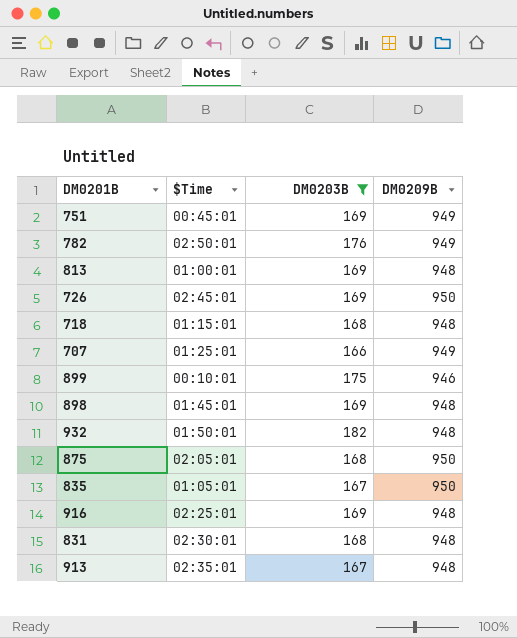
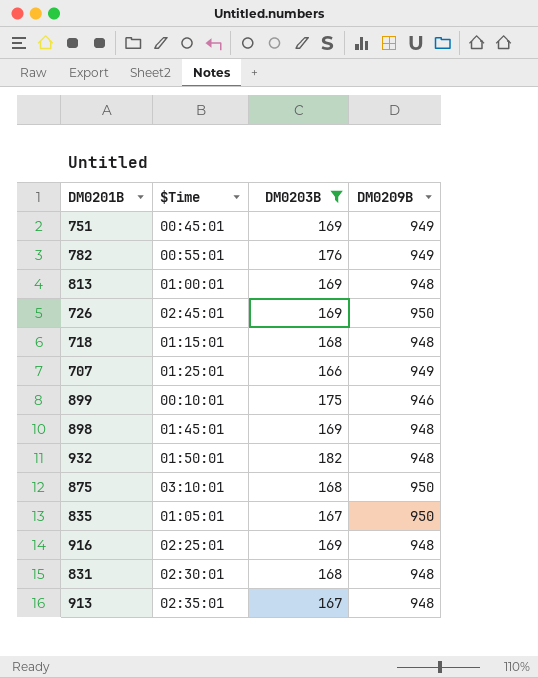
782 | $Time: 02:50:01 -> 00:55:01
875 | $Time: 02:05:01 -> 03:10:01

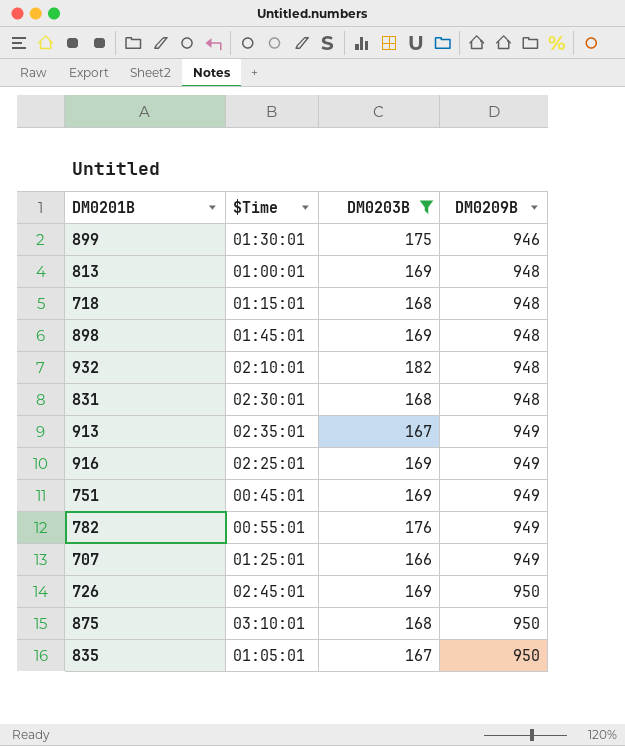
row order: none -> DM0209B ascending
899 | $Time: 00:10:01 -> 01:30:01
932 | $Time: 01:50:01 -> 02:10:01
913 | DM0209B: 948 -> 949
916 | DM0209B: 948 -> 949

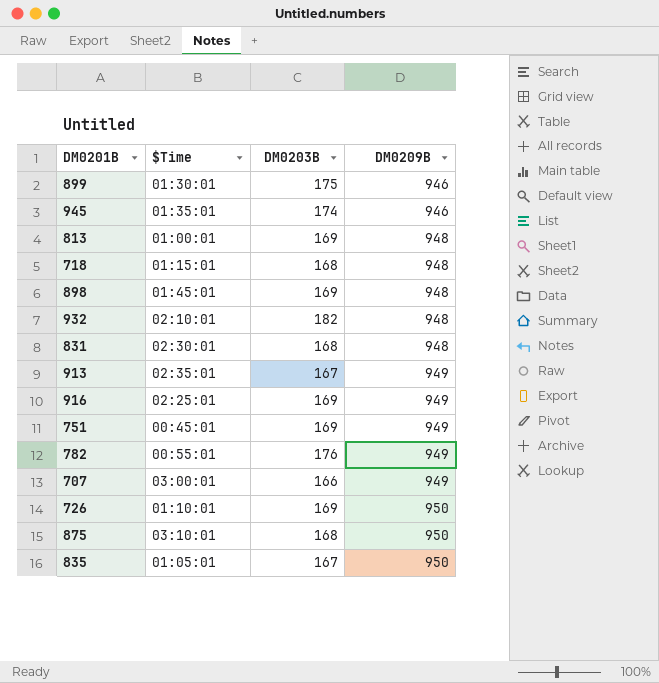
filter: DM0203B != 174 -> none
707 | $Time: 01:25:01 -> 03:00:01
726 | $Time: 02:45:01 -> 01:10:01

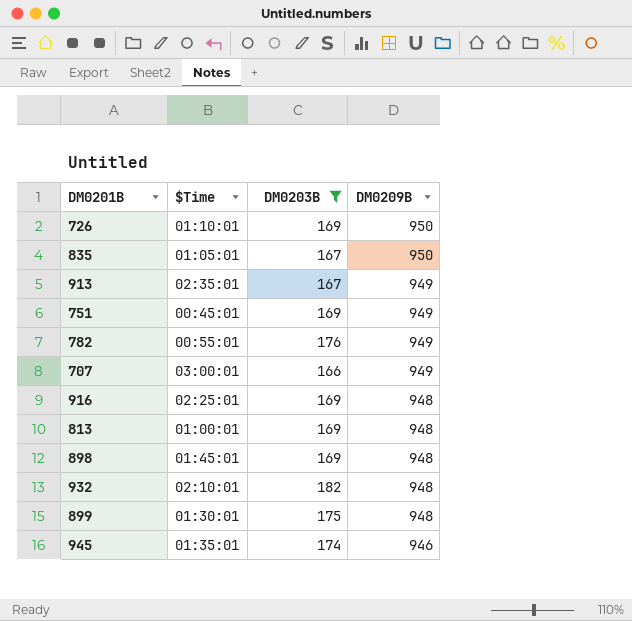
filter: none -> DM0203B != 168
row order: DM0209B ascending -> DM0209B descending
916 | DM0209B: 949 -> 948
899 | DM0209B: 946 -> 948

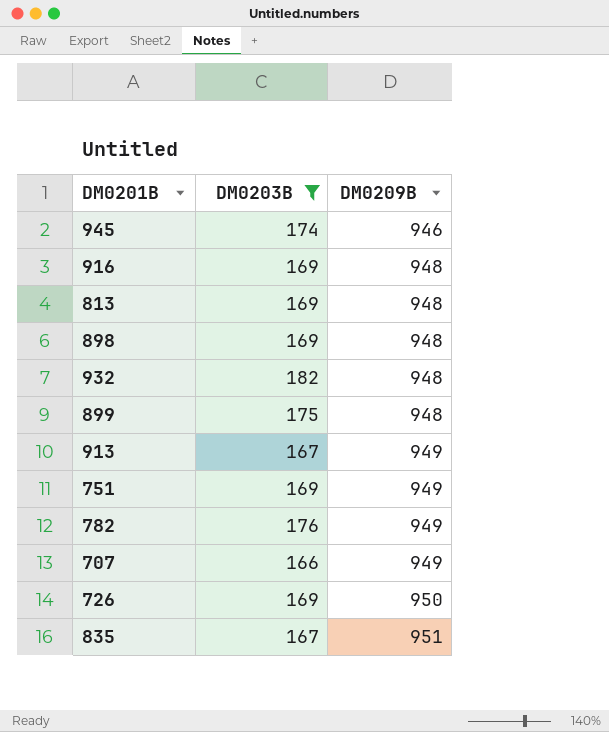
row order: DM0209B descending -> DM0209B ascending
column $Time | position: 2 -> none
835 | DM0209B: 950 -> 951

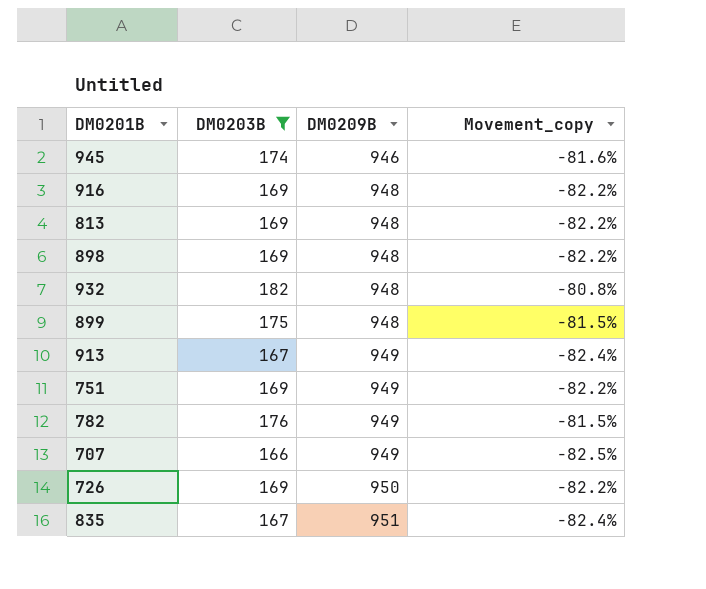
column Movement_copy | formula: none -> ([DM0203B] - [DM0209B]) / [DM0209B]

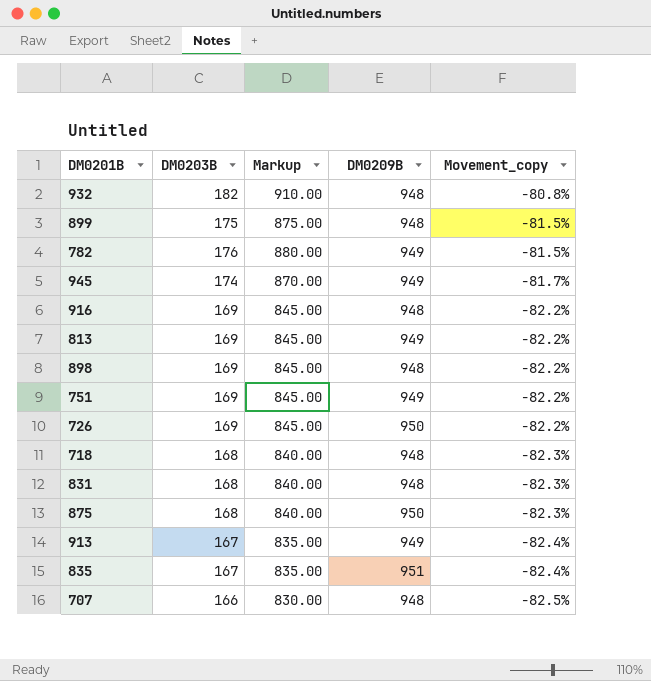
filter: DM0203B != 168 -> none
row order: DM0209B ascending -> Movement_copy descending
column Markup | formula: none -> [DM0203B] * 5
945 | DM0209B: 946 -> 949
945 | Movement_copy: -81.6% -> -81.7%
813 | DM0209B: 948 -> 949
707 | DM0209B: 949 -> 948

